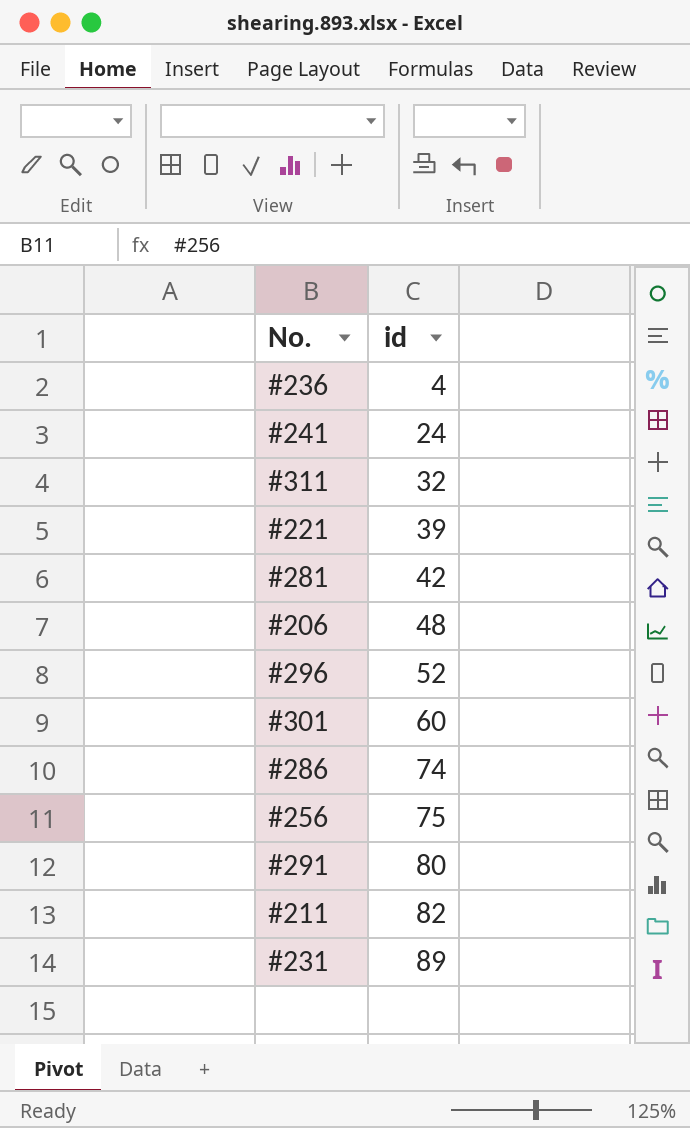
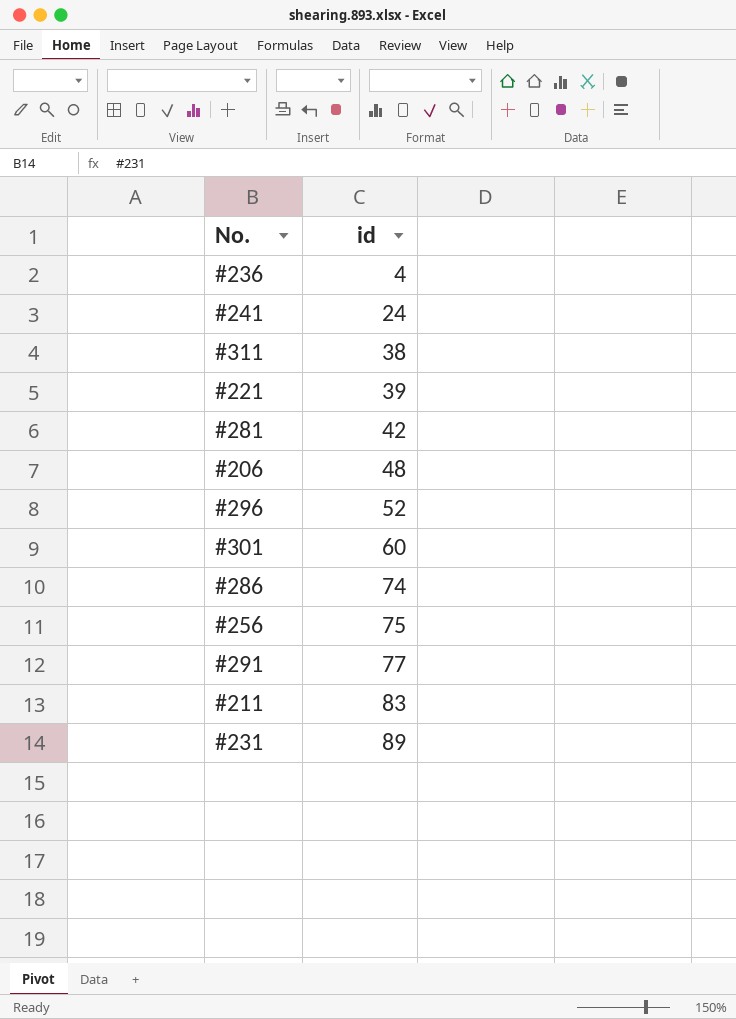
#311 | id: 32 -> 38
#291 | id: 80 -> 77
#211 | id: 82 -> 83

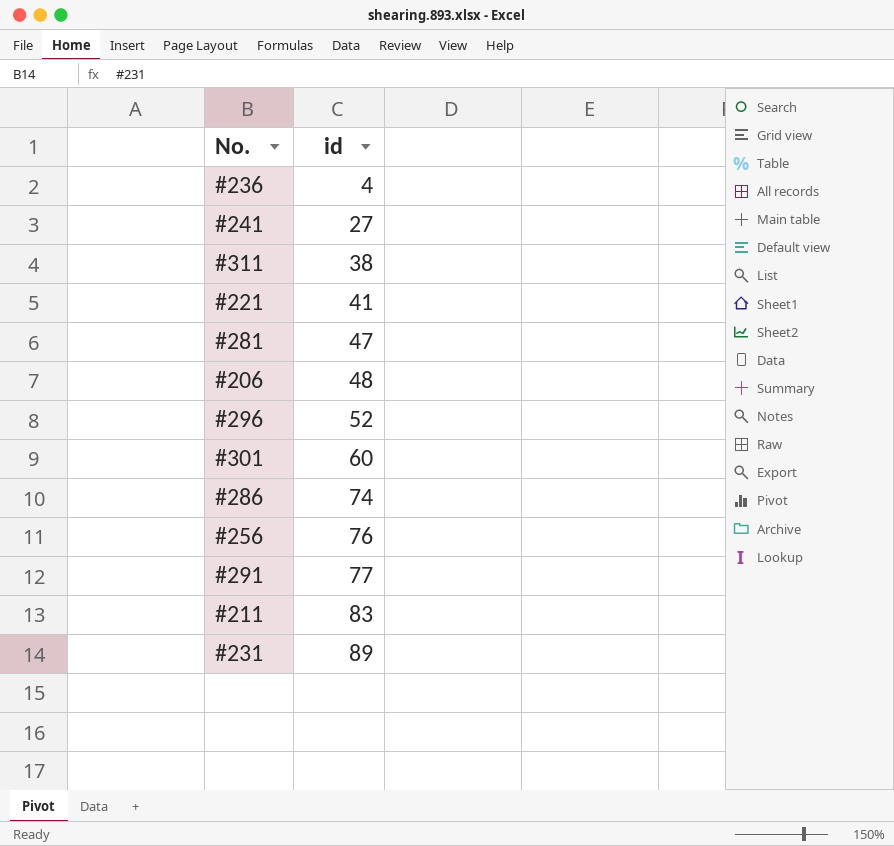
#241 | id: 24 -> 27
#221 | id: 39 -> 41
#281 | id: 42 -> 47
#256 | id: 75 -> 76

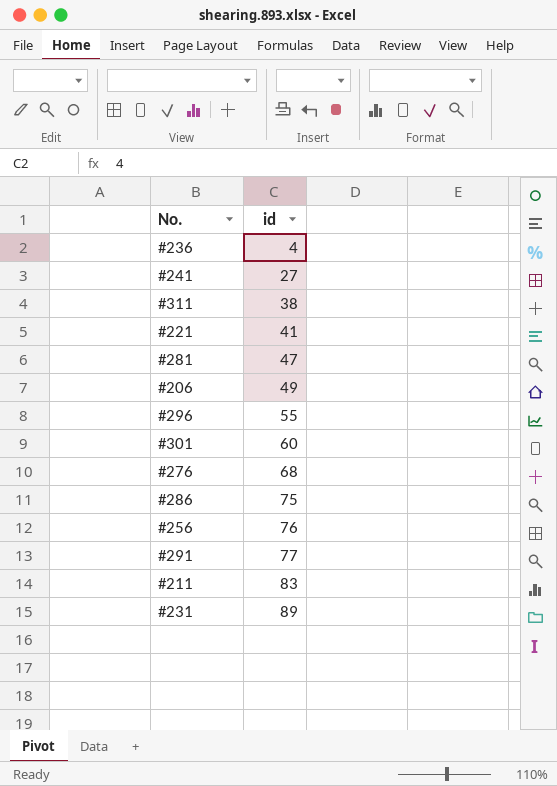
#206 | id: 48 -> 49
#296 | id: 52 -> 55
row #276: none -> 68
#286 | id: 74 -> 75

